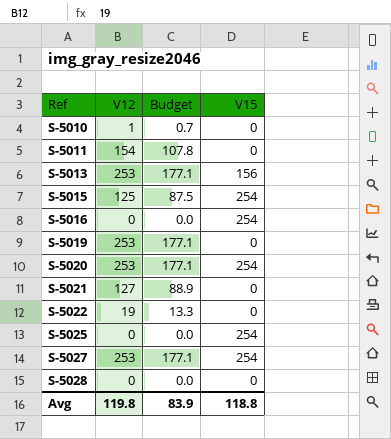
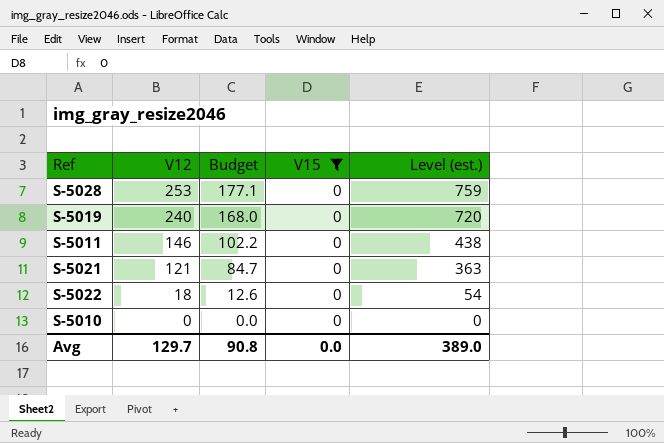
filter: none -> V15 = 0
row order: Ref ascending -> V12 descending
column Level (est.) | formula: none -> [V12] * 3
S-5028 | V12: 0 -> 253
S-5028 | Budget: 0.0 -> 177.1
S-5019 | V12: 253 -> 240
S-5019 | Budget: 177.1 -> 168.0
S-5011 | V12: 154 -> 146
S-5011 | Budget: 107.8 -> 102.2
S-5021 | V12: 127 -> 121
S-5021 | Budget: 88.9 -> 84.7
S-5022 | V12: 19 -> 18
S-5022 | Budget: 13.3 -> 12.6
S-5010 | V12: 1 -> 0
S-5010 | Budget: 0.7 -> 0.0
Avg | V12: 119.8 -> 129.7
Avg | Budget: 83.9 -> 90.8
Avg | V15: 118.8 -> 0.0

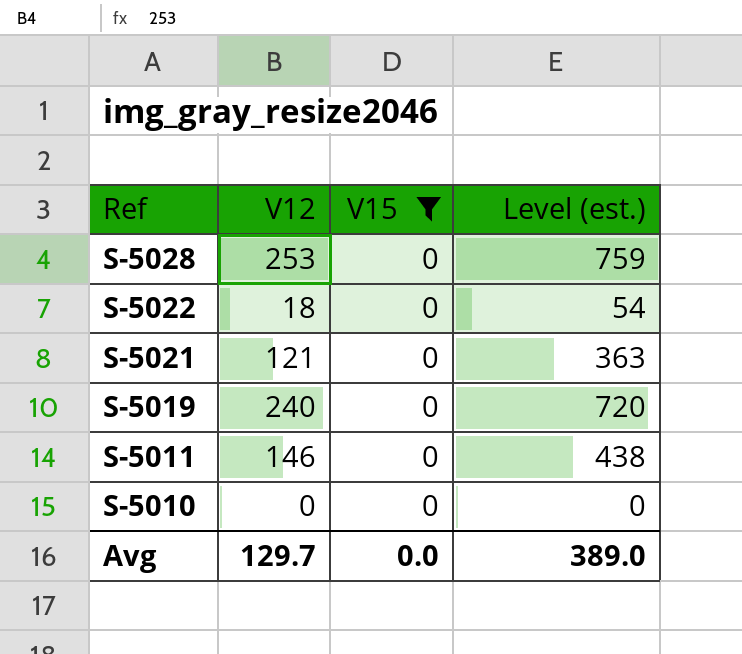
row order: V12 descending -> Ref descending
column Budget | formula: [V12] * 0.7 -> none

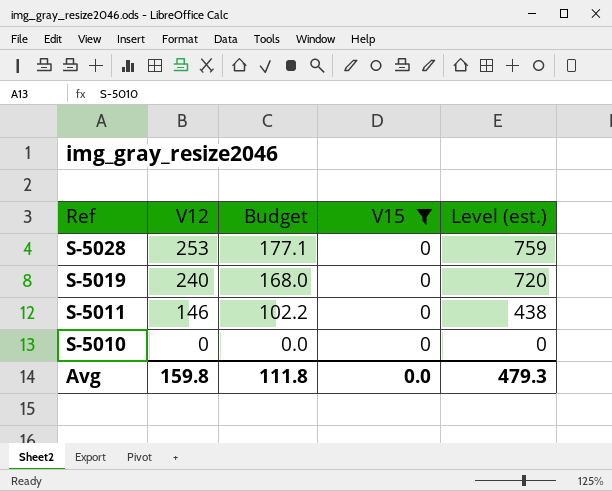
column Budget | formula: none -> [V12] * 0.7
row S-5022: 18 | 0 | 54 -> none
row S-5021: 121 | 0 | 363 -> none
Avg | V12: 129.7 -> 159.8
Avg | Level (est.): 389.0 -> 479.3

